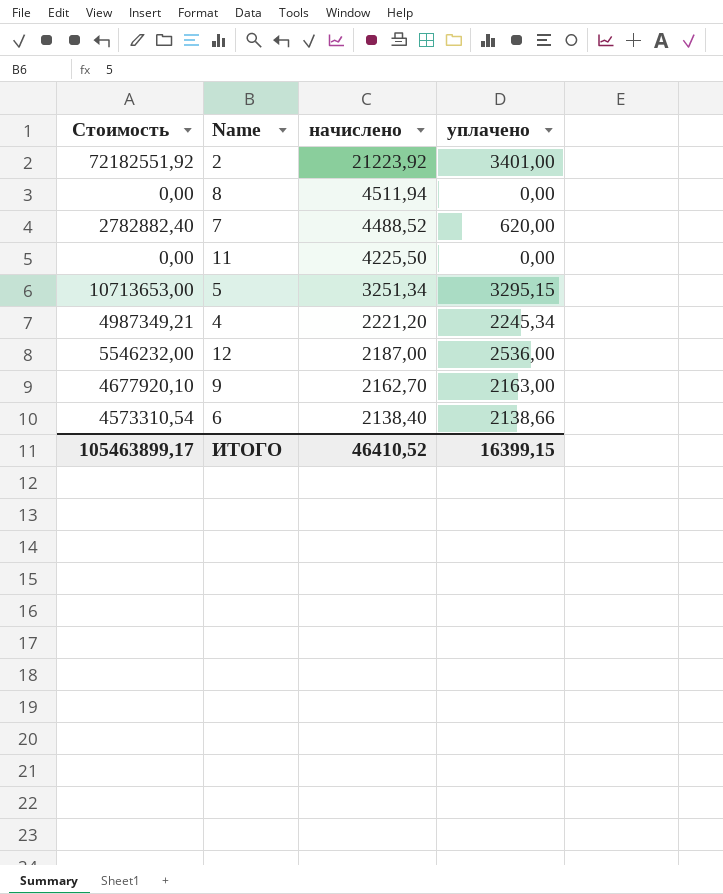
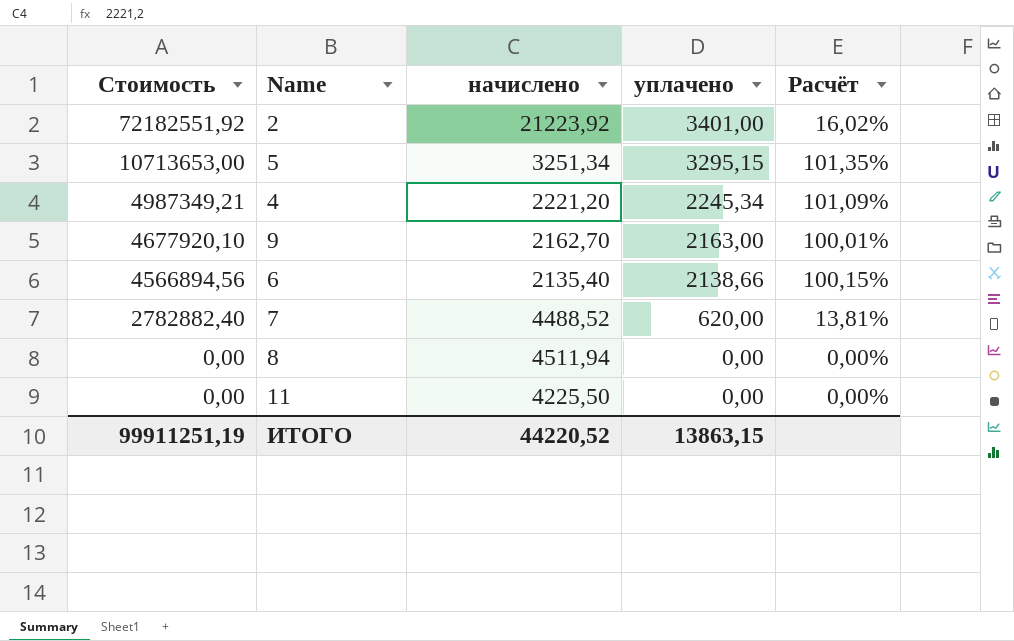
row order: начислено descending -> Стоимость descending
column Расчёт | formula: none -> [уплачено] / [начислено]
row 12: 5546232,00 | 2187,00 | 2536,00 -> none
6 | Стоимость: 4573310,54 -> 4566894,56
6 | начислено: 2138,40 -> 2135,40
ИТОГО | Стоимость: 105463899,17 -> 99911251,19
ИТОГО | начислено: 46410,52 -> 44220,52
ИТОГО | уплачено: 16399,15 -> 13863,15

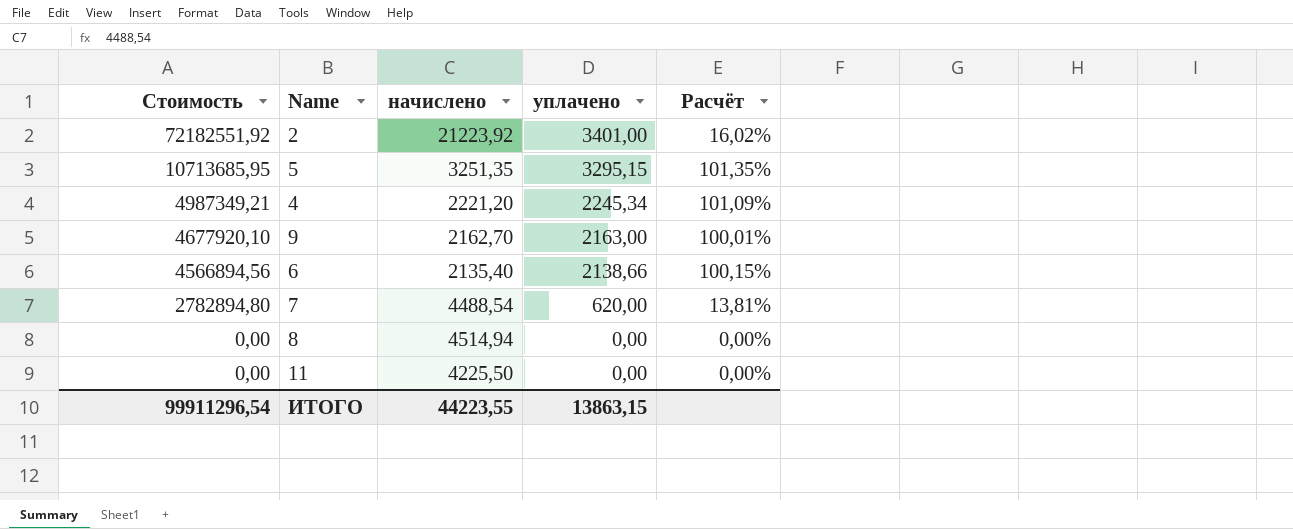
5 | Стоимость: 10713653,00 -> 10713685,95
5 | начислено: 3251,34 -> 3251,35
7 | Стоимость: 2782882,40 -> 2782894,80
7 | начислено: 4488,52 -> 4488,54
8 | начислено: 4511,94 -> 4514,94
ИТОГО | Стоимость: 99911251,19 -> 99911296,54
ИТОГО | начислено: 44220,52 -> 44223,55

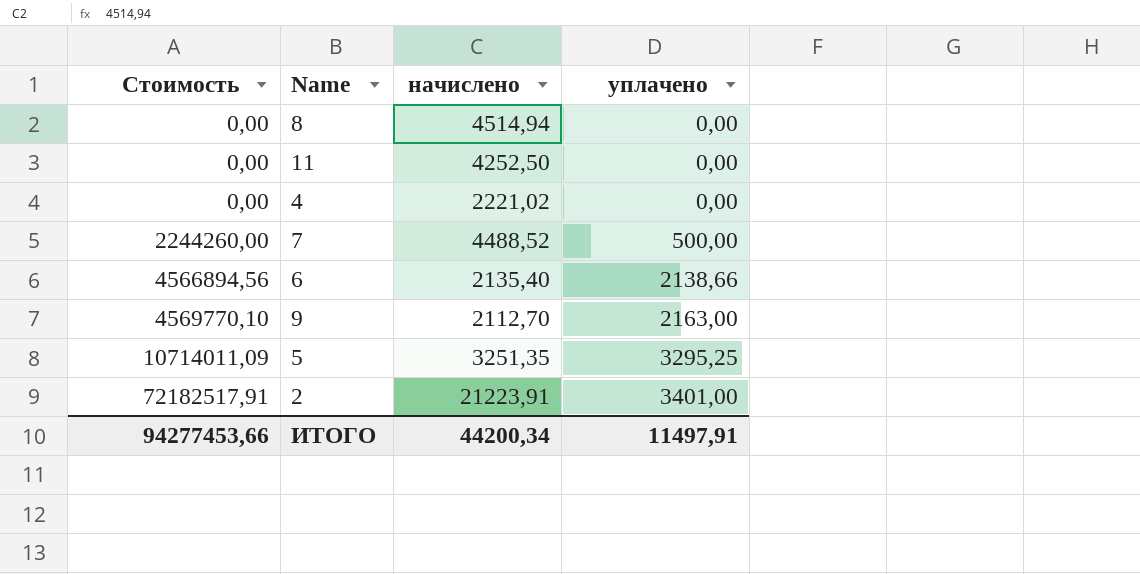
row order: Стоимость descending -> Стоимость ascending
column Расчёт | formula: [уплачено] / [начислено] -> none
11 | начислено: 4225,50 -> 4252,50
4 | Стоимость: 4987349,21 -> 0,00
4 | начислено: 2221,20 -> 2221,02
4 | уплачено: 2245,34 -> 0,00
7 | Стоимость: 2782894,80 -> 2244260,00
7 | начислено: 4488,54 -> 4488,52
7 | уплачено: 620,00 -> 500,00
9 | Стоимость: 4677920,10 -> 4569770,10
9 | начислено: 2162,70 -> 2112,70
5 | Стоимость: 10713685,95 -> 10714011,09
5 | уплачено: 3295,15 -> 3295,25
2 | Стоимость: 72182551,92 -> 72182517,91
2 | начислено: 21223,92 -> 21223,91
ИТОГО | Стоимость: 99911296,54 -> 94277453,66
ИТОГО | начислено: 44223,55 -> 44200,34
ИТОГО | уплачено: 13863,15 -> 11497,91

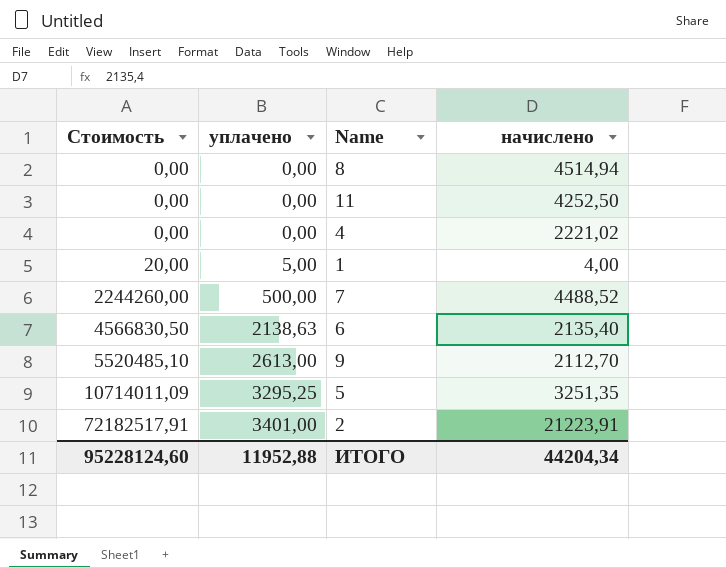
column уплачено | position: 4 -> 2
row 1: none -> 20,00 | 5,00 | 4,00
6 | Стоимость: 4566894,56 -> 4566830,50
6 | уплачено: 2138,66 -> 2138,63
9 | Стоимость: 4569770,10 -> 5520485,10
9 | уплачено: 2163,00 -> 2613,00
ИТОГО | Стоимость: 94277453,66 -> 95228124,60
ИТОГО | уплачено: 11497,91 -> 11952,88
ИТОГО | начислено: 44200,34 -> 44204,34

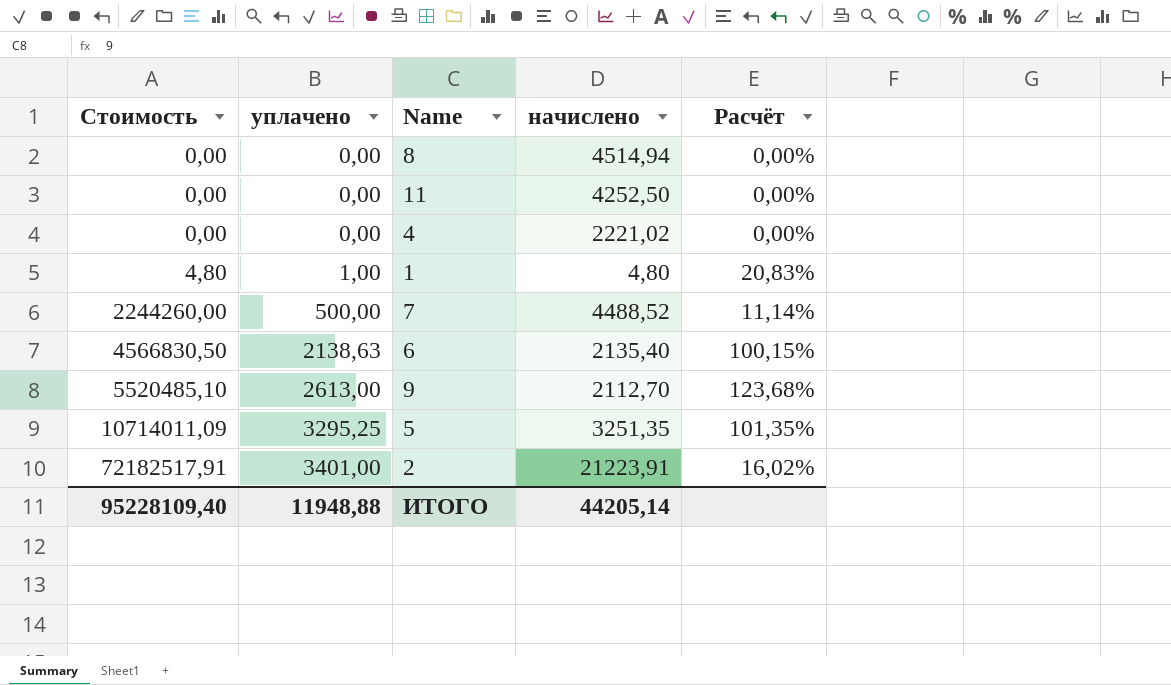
column Расчёт | formula: none -> [уплачено] / [начислено]
1 | Стоимость: 20,00 -> 4,80
1 | уплачено: 5,00 -> 1,00
1 | начислено: 4,00 -> 4,80
ИТОГО | Стоимость: 95228124,60 -> 95228109,40
ИТОГО | уплачено: 11952,88 -> 11948,88
ИТОГО | начислено: 44204,34 -> 44205,14

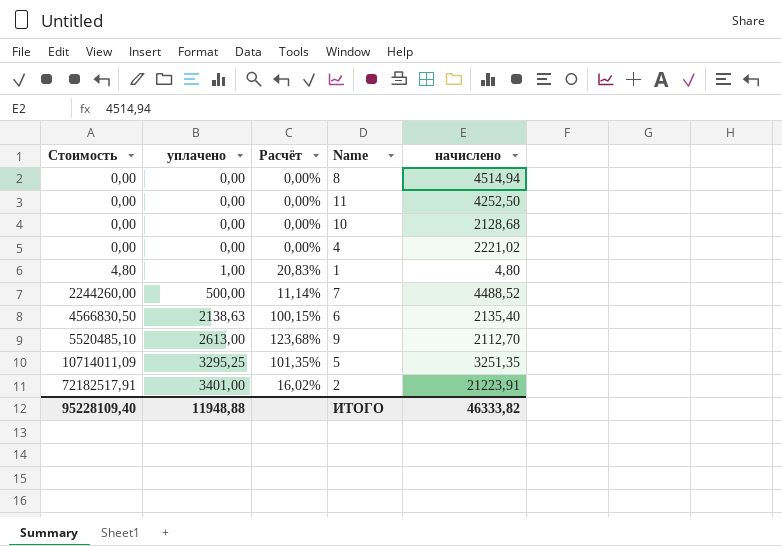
column Расчёт | position: 5 -> 3
row 10: none -> 0,00 | 0,00 | 0,00% | 2128,68
ИТОГО | начислено: 44205,14 -> 46333,82

